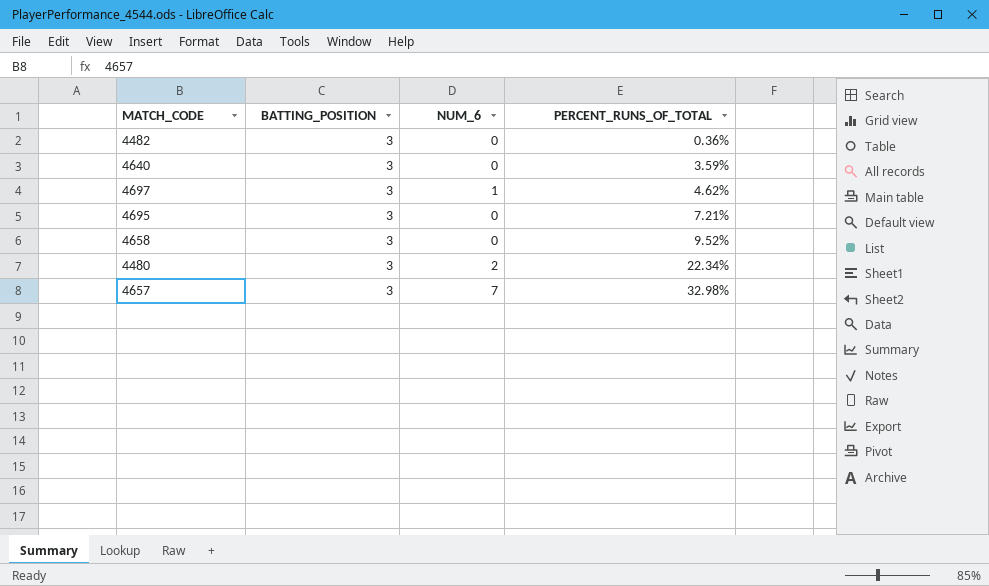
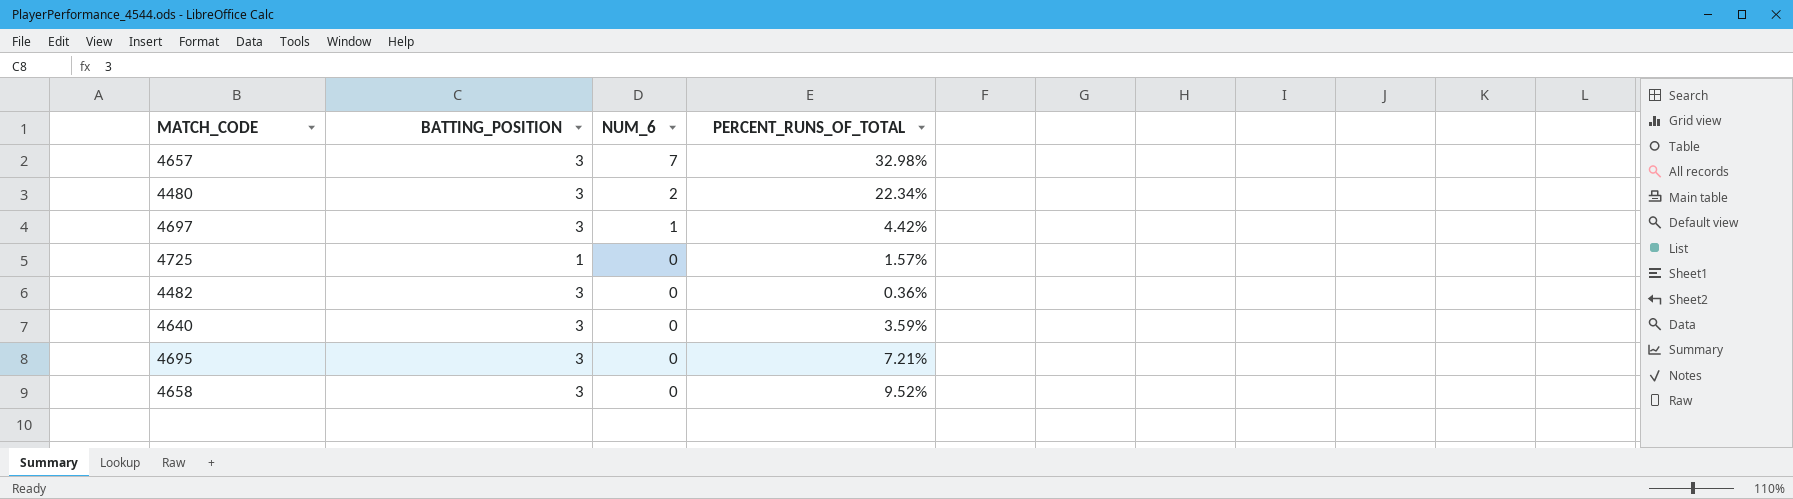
row order: PERCENT_RUNS_OF_TOTAL ascending -> NUM_6 descending
4697 | PERCENT_RUNS_OF_TOTAL: 4.62% -> 4.42%
row 4725: none -> 1 | 0 | 1.57%

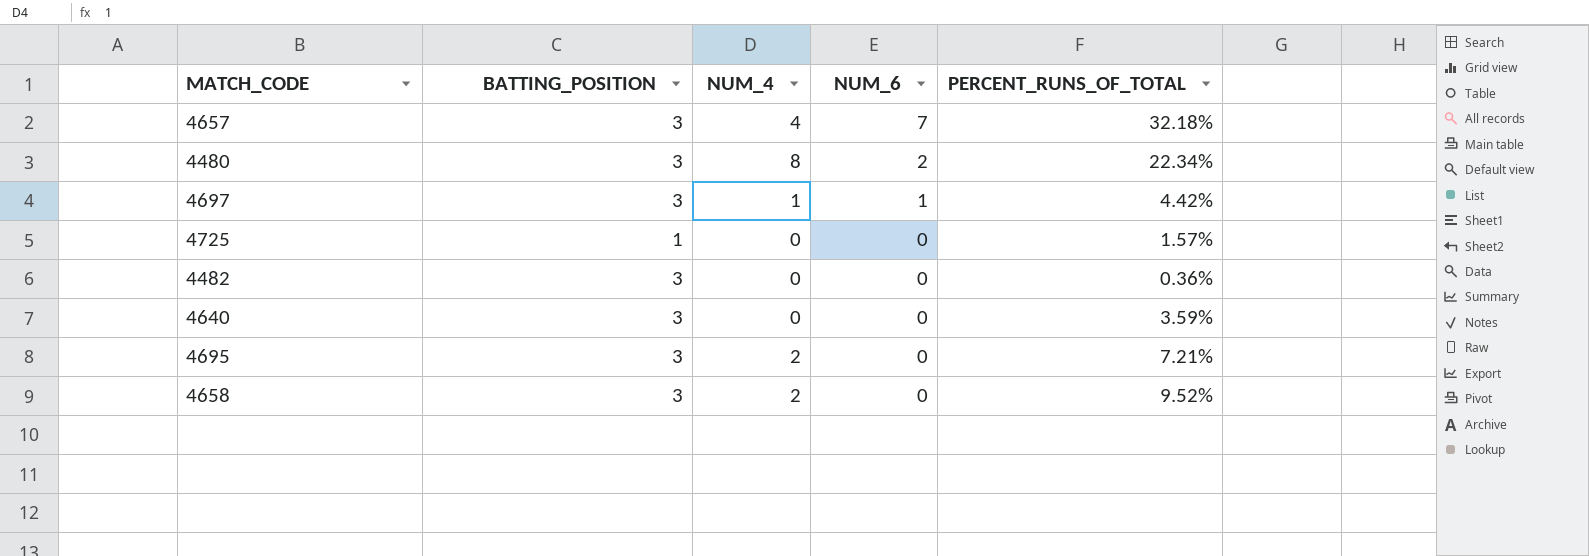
column NUM_4 | position: none -> 3
4657 | PERCENT_RUNS_OF_TOTAL: 32.98% -> 32.18%

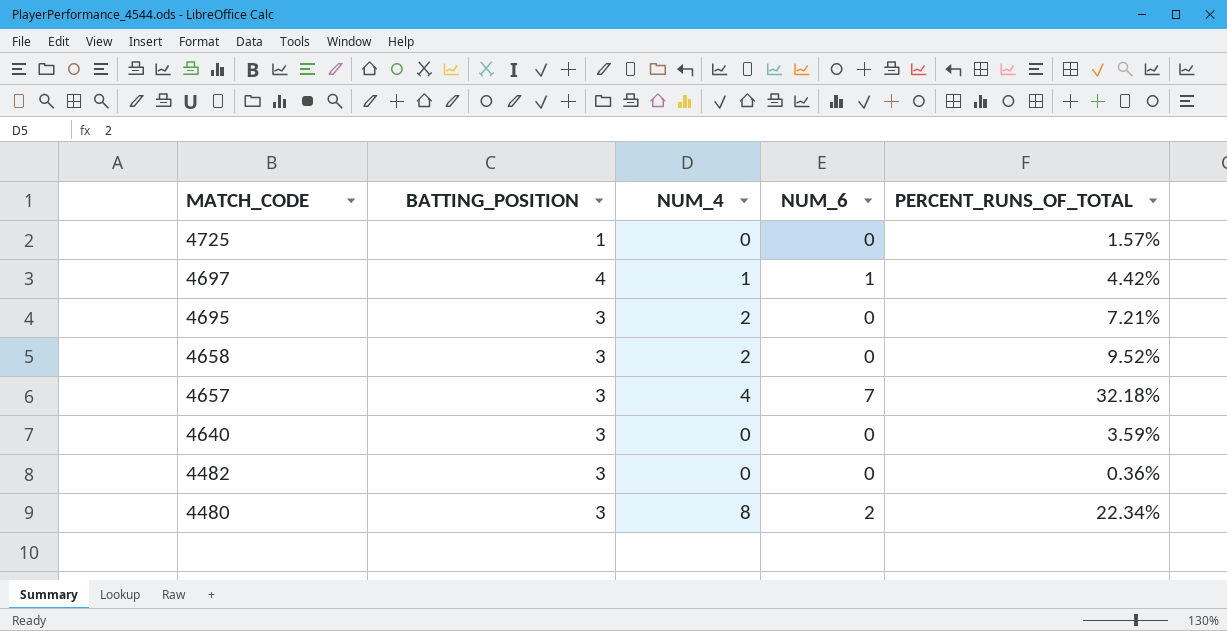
row order: NUM_6 descending -> MATCH_CODE descending
4697 | BATTING_POSITION: 3 -> 4

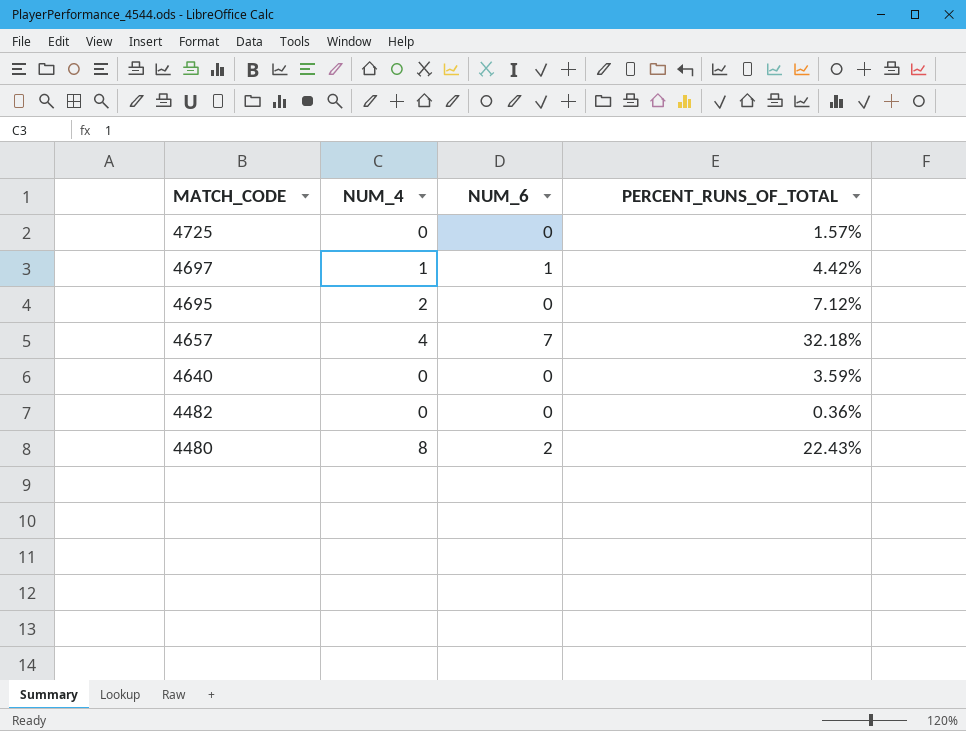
column BATTING_POSITION | position: 2 -> none
row 4658: 3 | 2 | 0 | 9.52% -> none
4695 | PERCENT_RUNS_OF_TOTAL: 7.21% -> 7.12%
4480 | PERCENT_RUNS_OF_TOTAL: 22.34% -> 22.43%

